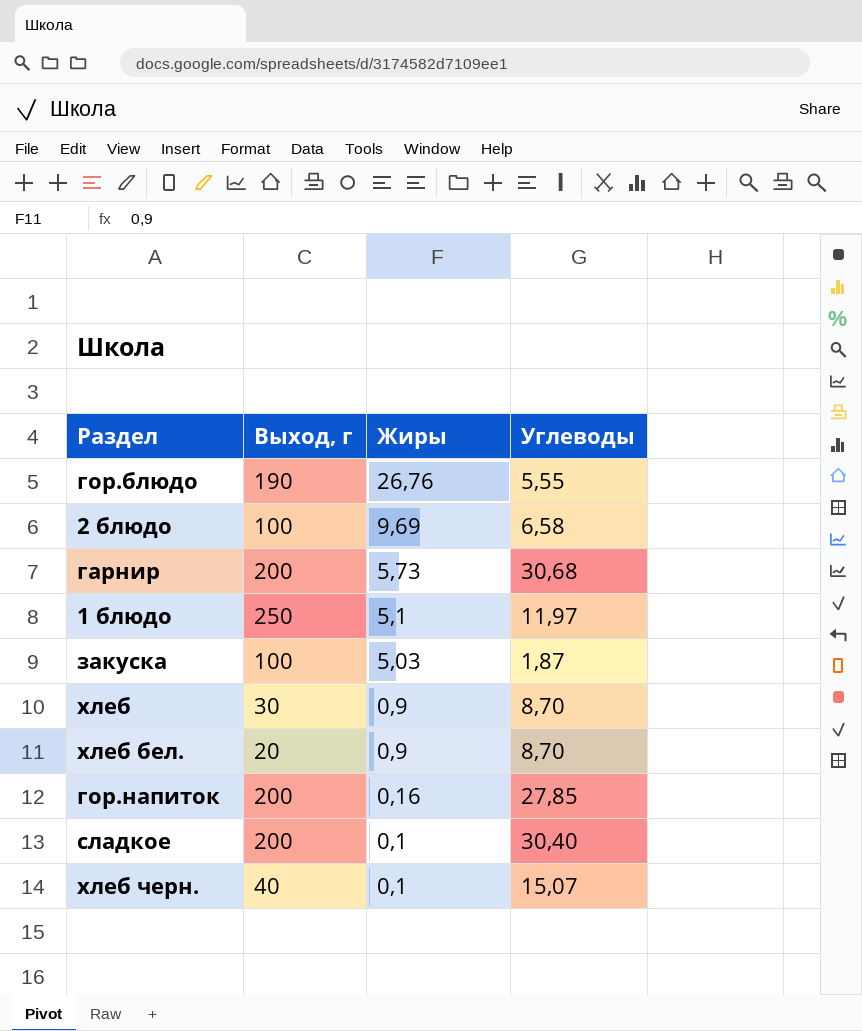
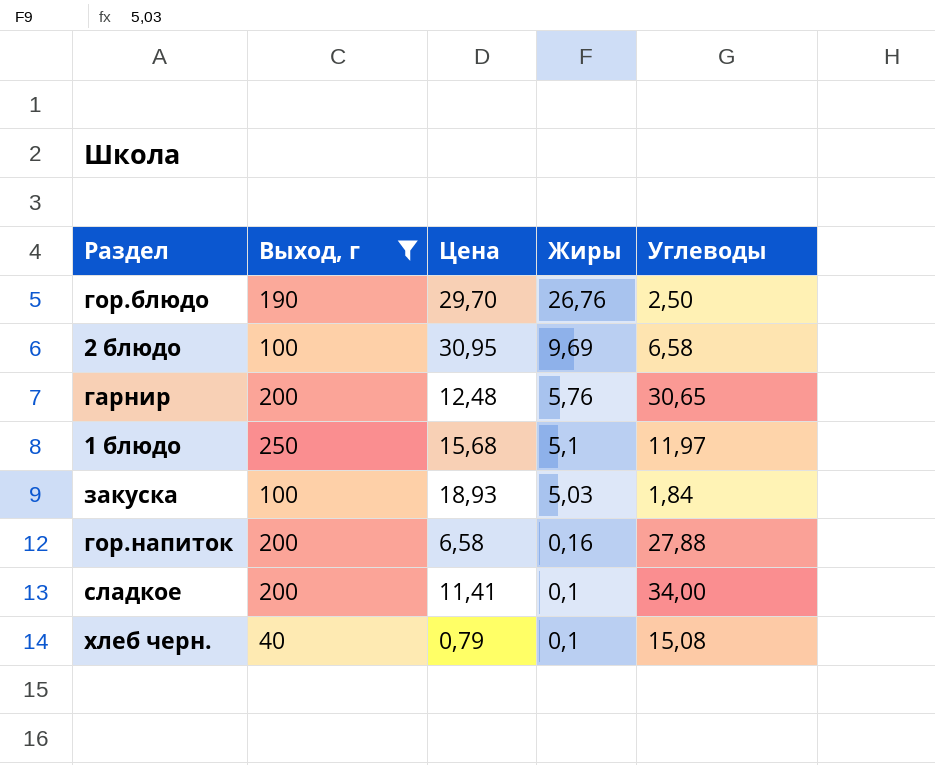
filter: none -> Выход, г >= 40
column Цена | position: none -> 3
гор.блюдо | Углеводы: 5,55 -> 2,50
гарнир | Жиры: 5,73 -> 5,76
гарнир | Углеводы: 30,68 -> 30,65
закуска | Углеводы: 1,87 -> 1,84
гор.напиток | Углеводы: 27,85 -> 27,88
сладкое | Углеводы: 30,40 -> 34,00
хлеб черн. | Углеводы: 15,07 -> 15,08

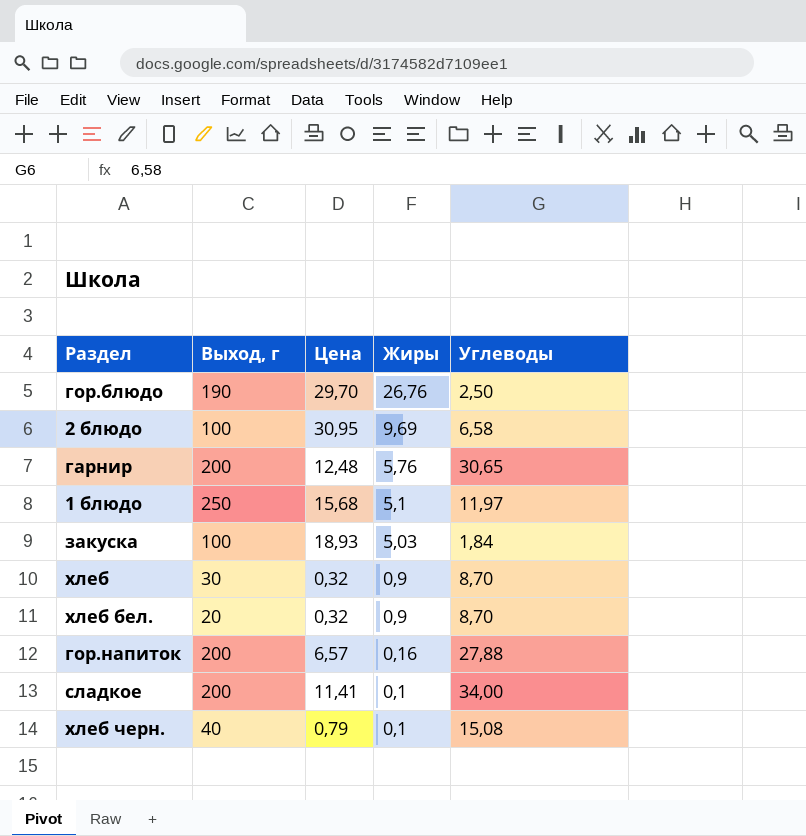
filter: Выход, г >= 40 -> none
гор.напиток | Цена: 6,58 -> 6,57

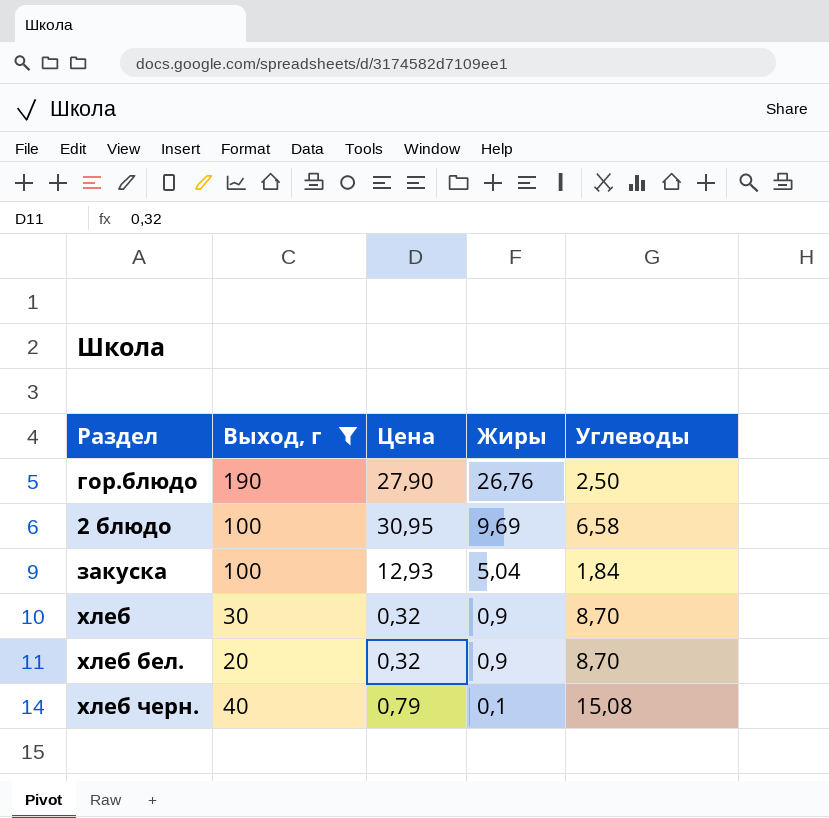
filter: none -> Выход, г <= 190
гор.блюдо | Цена: 29,70 -> 27,90
закуска | Цена: 18,93 -> 12,93
закуска | Жиры: 5,03 -> 5,04

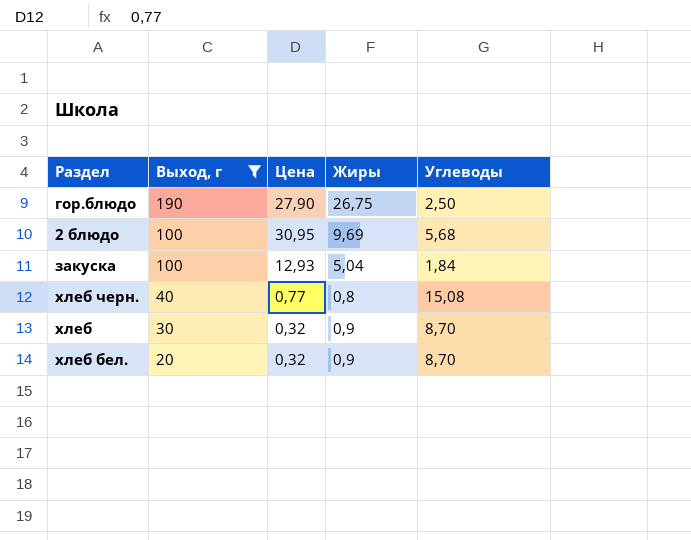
row order: Жиры descending -> Выход, г descending
гор.блюдо | Жиры: 26,76 -> 26,75
2 блюдо | Углеводы: 6,58 -> 5,68
хлеб черн. | Цена: 0,79 -> 0,77
хлеб черн. | Жиры: 0,1 -> 0,8

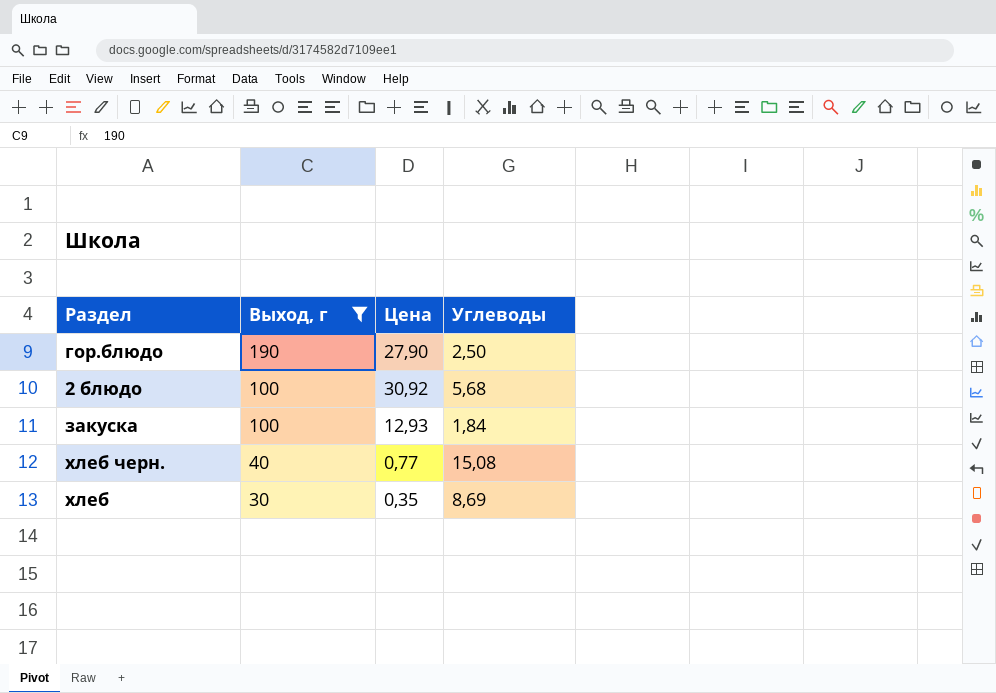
column Жиры | position: 4 -> none
row хлеб бел.: 20 | 0,32 | 0,9 | 8,70 -> none
2 блюдо | Цена: 30,95 -> 30,92
хлеб | Цена: 0,32 -> 0,35
хлеб | Углеводы: 8,70 -> 8,69

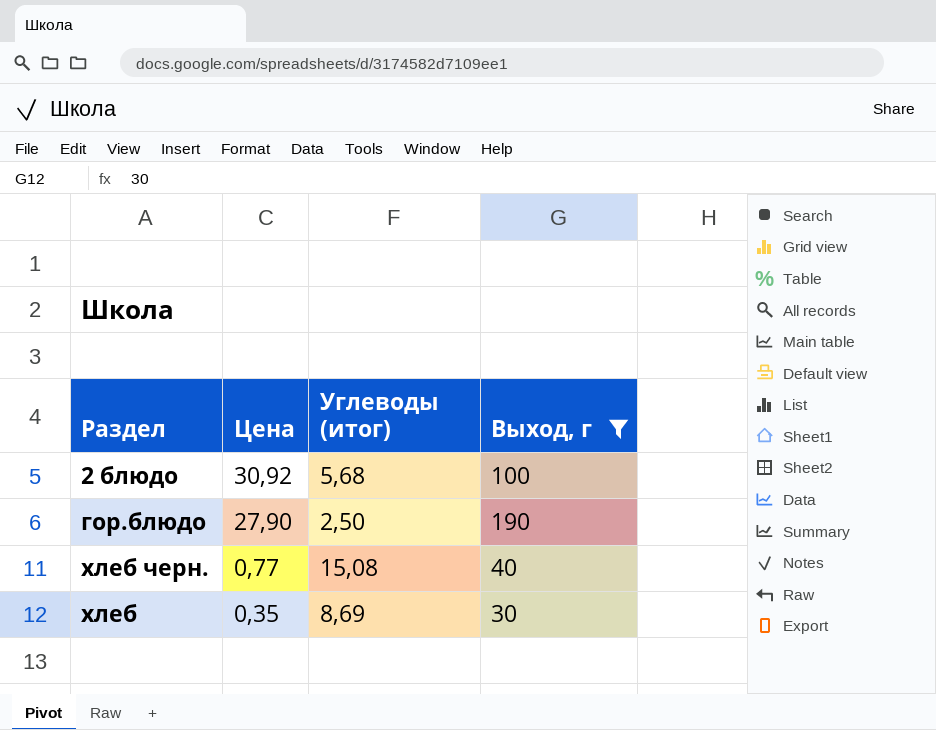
row order: Выход, г descending -> Цена descending
column name: Углеводы -> Углеводы (итог)
column Выход, г | position: 2 -> 4
row закуска: 100 | 12,93 | 1,84 -> none

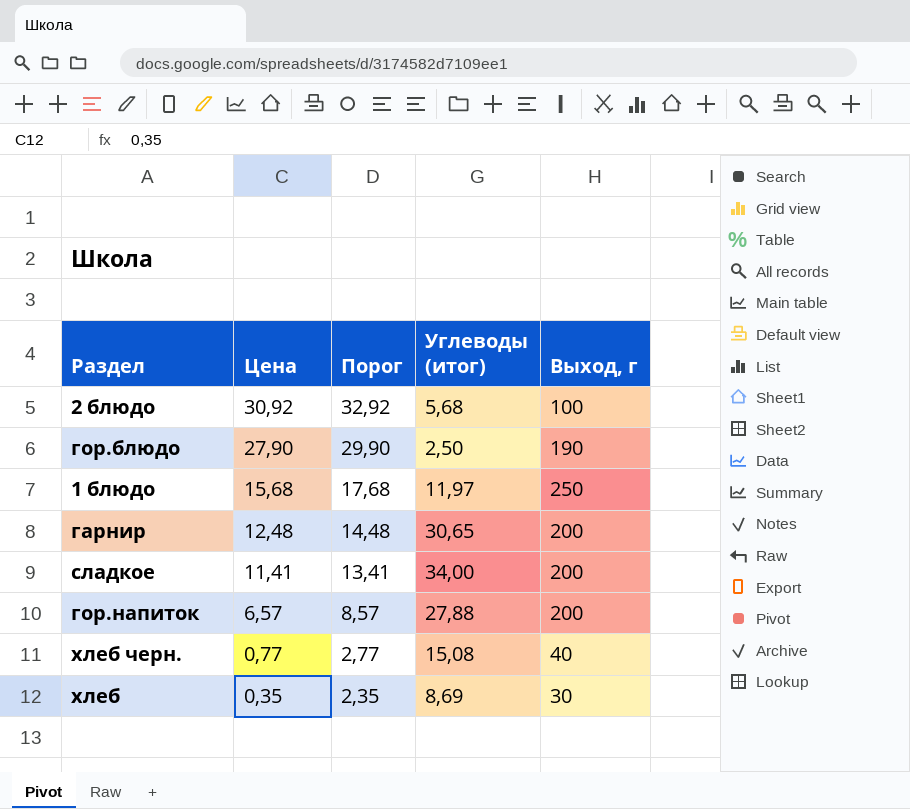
filter: Выход, г <= 190 -> none
column Порог | formula: none -> [Цена] + 2

